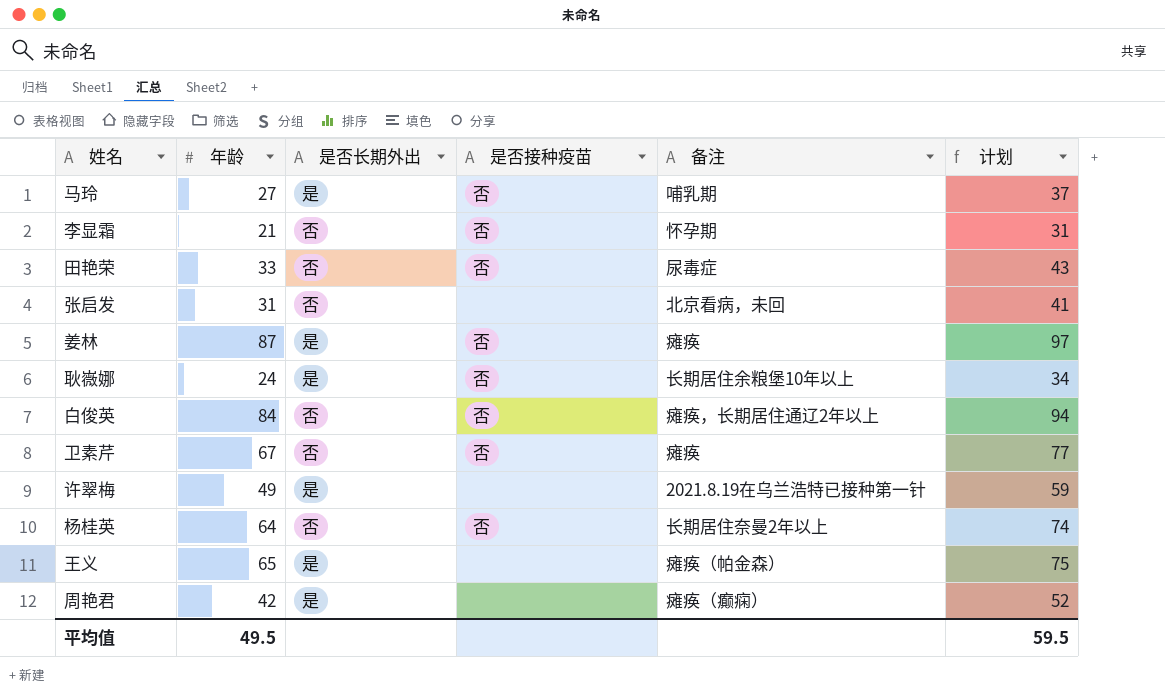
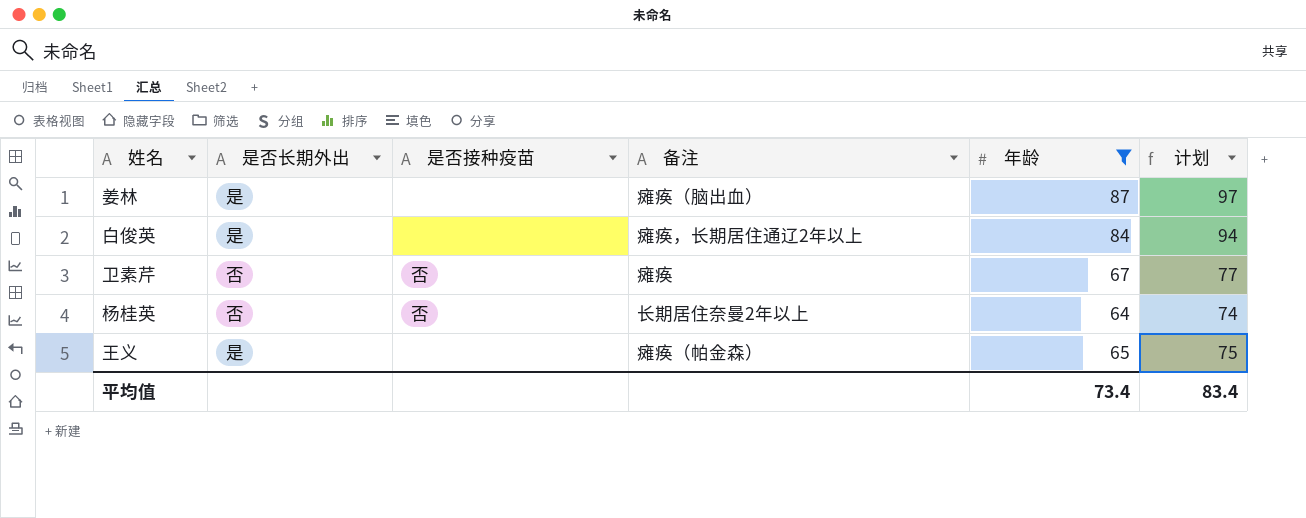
filter: none -> 年龄 >= 64
column 年龄 | position: 2 -> 5
姜林 | 是否接种疫苗: 否 -> none
姜林 | 备注: 瘫痪 -> 瘫痪（脑出血）
白俊英 | 是否长期外出: 否 -> 是
白俊英 | 是否接种疫苗: 否 -> none
平均值 | 年龄: 49.5 -> 73.4
平均值 | 计划: 59.5 -> 83.4

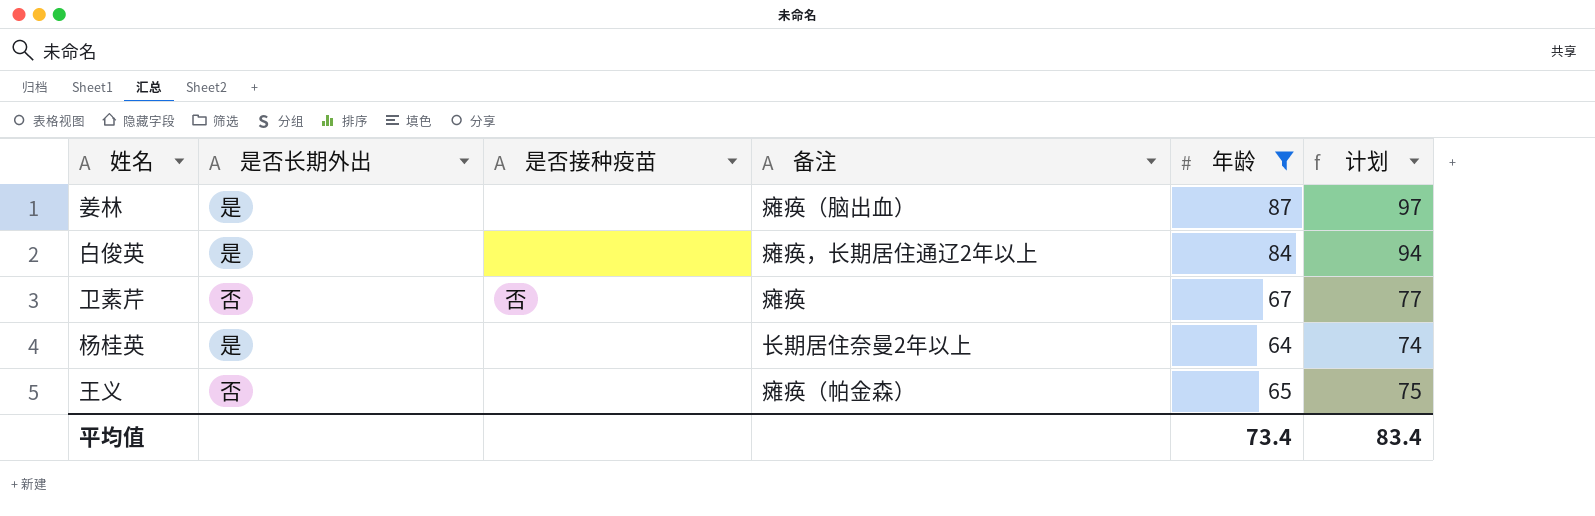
杨桂英 | 是否长期外出: 否 -> 是
杨桂英 | 是否接种疫苗: 否 -> none
王义 | 是否长期外出: 是 -> 否

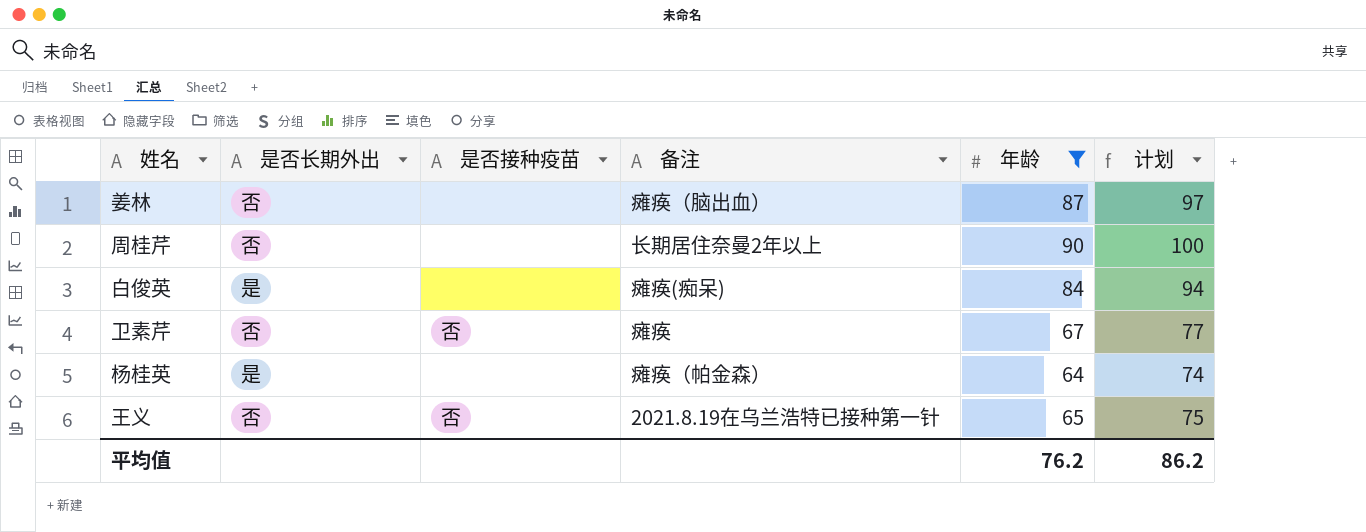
姜林 | 是否长期外出: 是 -> 否
row 周桂芹: none -> 否 | none | 长期居住奈曼2年以上 | 90 | 100
白俊英 | 备注: 瘫痪，长期居住通辽2年以上 -> 瘫痪(痴呆)
杨桂英 | 备注: 长期居住奈曼2年以上 -> 瘫痪（帕金森）
王义 | 是否接种疫苗: none -> 否
王义 | 备注: 瘫痪（帕金森） -> 2021.8.19在乌兰浩特已接种第一针
平均值 | 年龄: 73.4 -> 76.2
平均值 | 计划: 83.4 -> 86.2

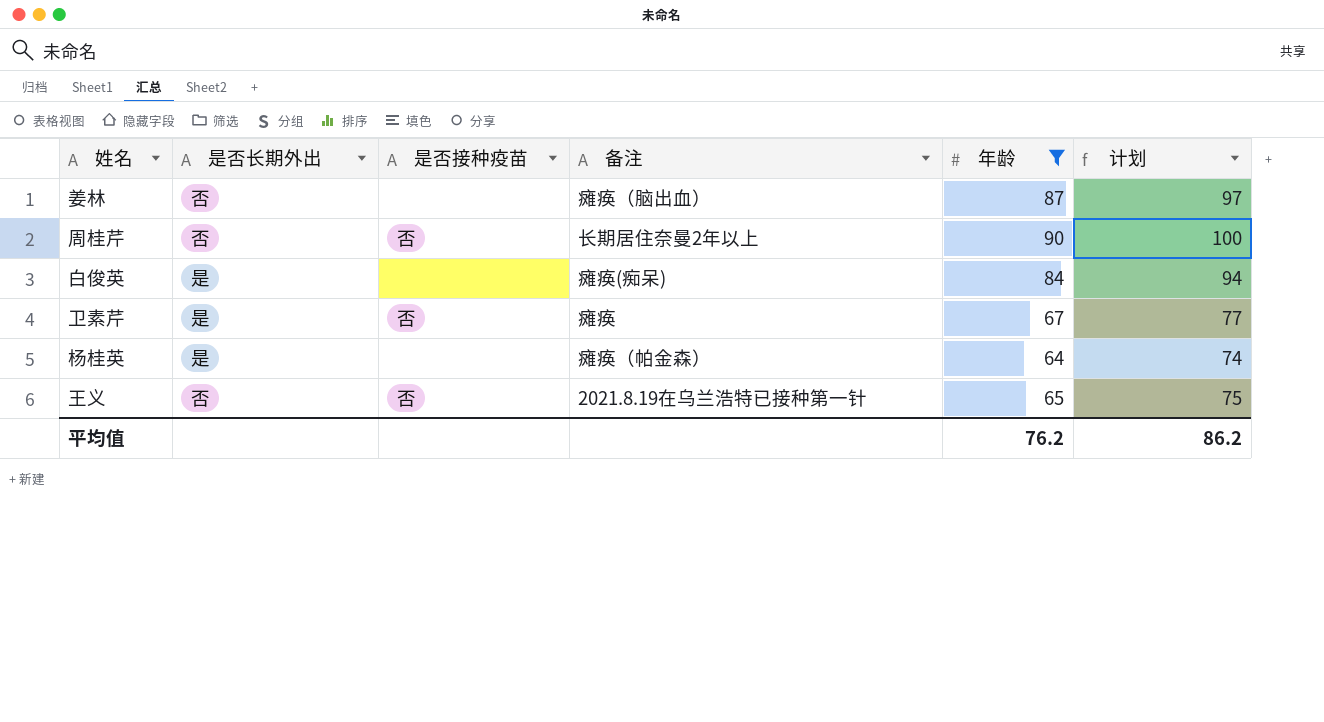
周桂芹 | 是否接种疫苗: none -> 否
卫素芹 | 是否长期外出: 否 -> 是

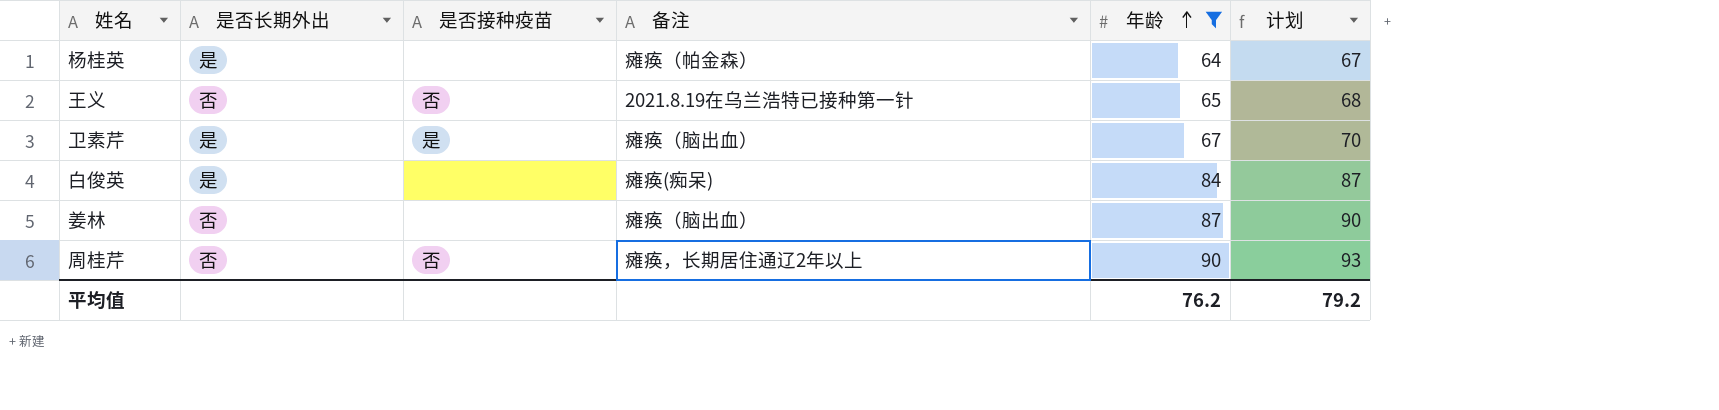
row order: none -> 年龄 ascending
column 计划 | formula: [年龄] + 10 -> [年龄] + 3
卫素芹 | 是否接种疫苗: 否 -> 是
卫素芹 | 备注: 瘫痪 -> 瘫痪（脑出血）
周桂芹 | 备注: 长期居住奈曼2年以上 -> 瘫痪，长期居住通辽2年以上
平均值 | 计划: 86.2 -> 79.2

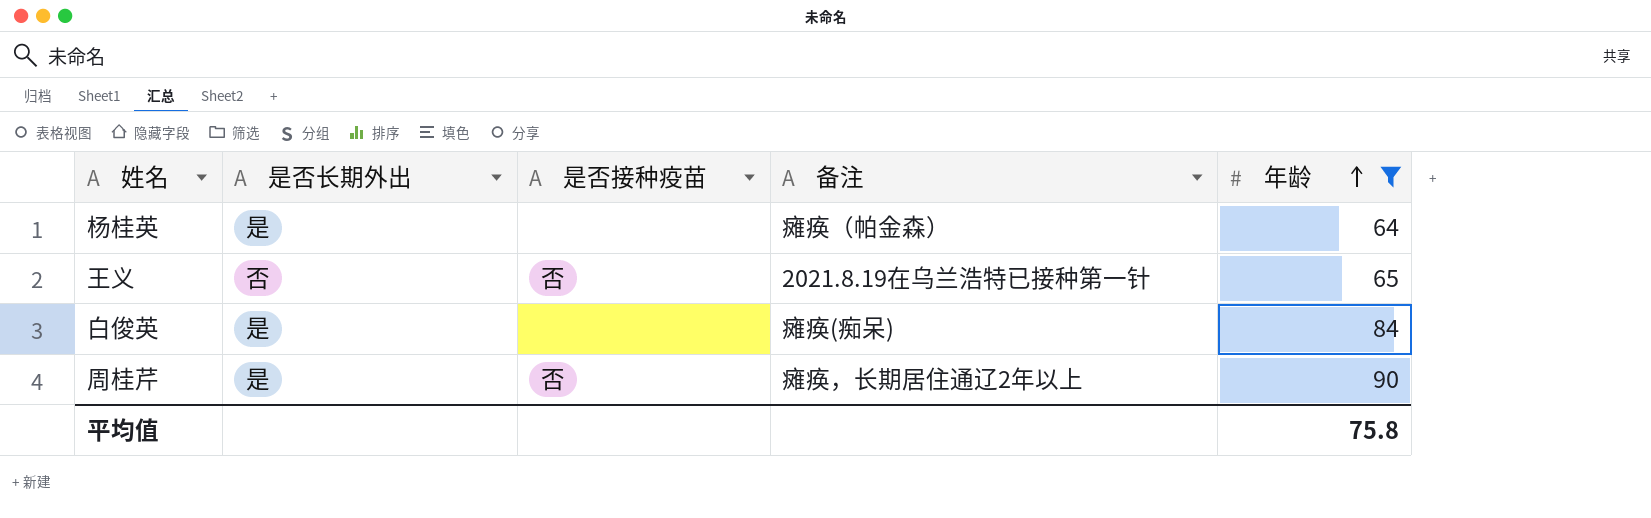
column 计划 | formula: [年龄] + 3 -> none
row 卫素芹: 是 | 是 | 瘫痪（脑出血） | 67 | 70 -> none
row 姜林: 否 | none | 瘫痪（脑出血） | 87 | 90 -> none
周桂芹 | 是否长期外出: 否 -> 是
平均值 | 年龄: 76.2 -> 75.8

